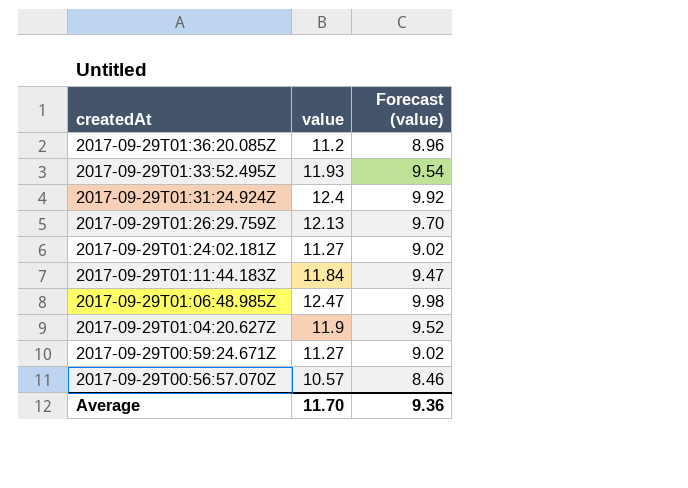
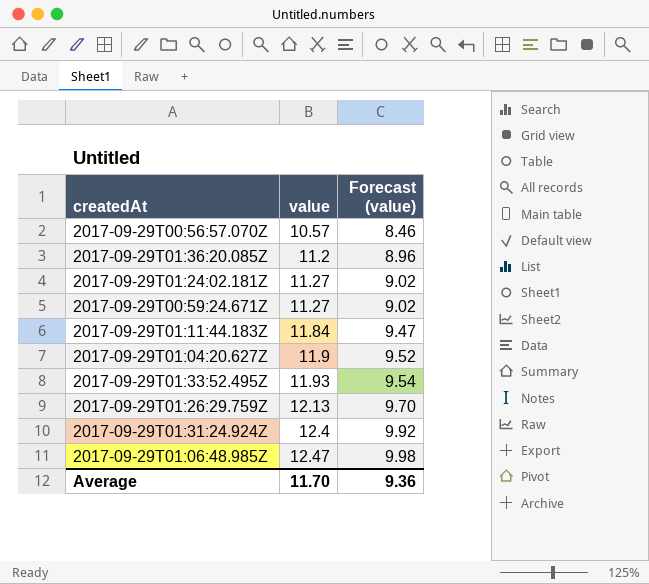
row order: createdAt descending -> value ascending

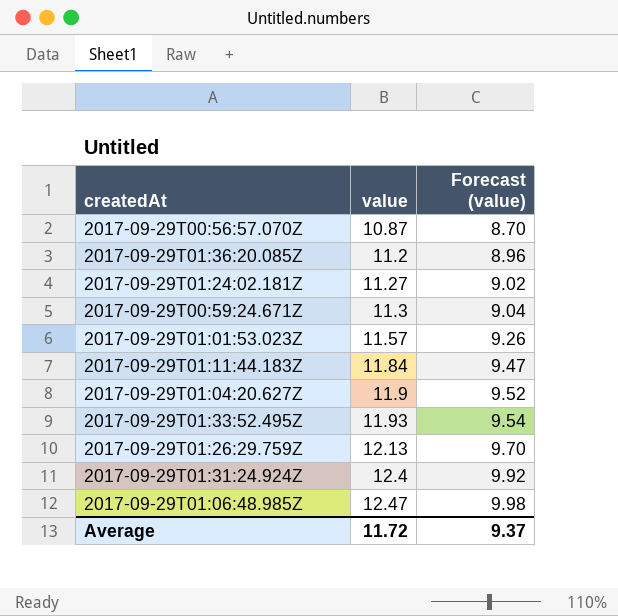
2017-09-29T00:56:57.070Z | value: 10.57 -> 10.87
2017-09-29T00:56:57.070Z | Forecast (value): 8.46 -> 8.70
2017-09-29T00:59:24.671Z | value: 11.27 -> 11.3
2017-09-29T00:59:24.671Z | Forecast (value): 9.02 -> 9.04
row 2017-09-29T01:01:53.023Z: none -> 11.57 | 9.26
Average | value: 11.70 -> 11.72
Average | Forecast (value): 9.36 -> 9.37

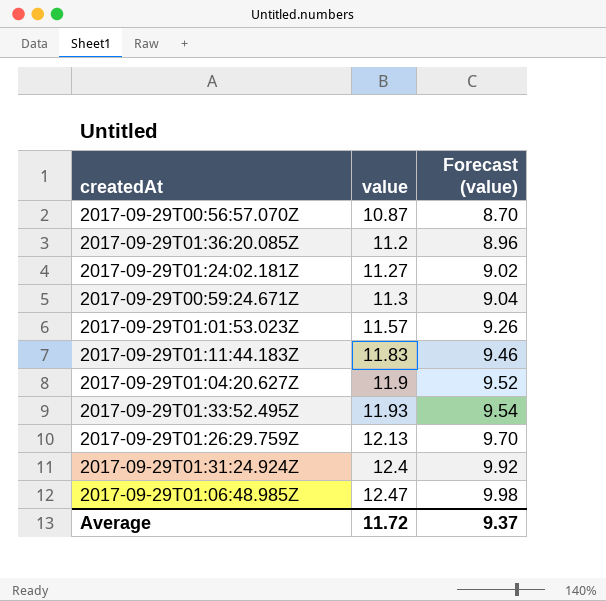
2017-09-29T01:11:44.183Z | value: 11.84 -> 11.83
2017-09-29T01:11:44.183Z | Forecast (value): 9.47 -> 9.46

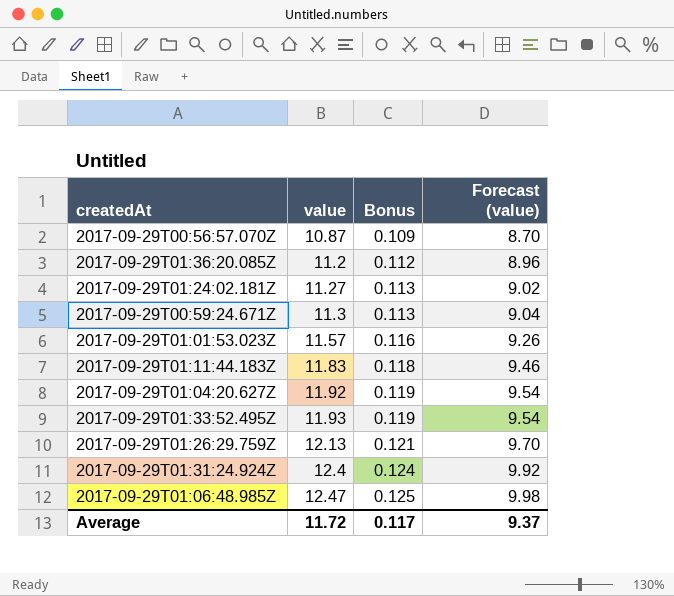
column Bonus | formula: none -> [value] * 0.01
2017-09-29T01:04:20.627Z | value: 11.9 -> 11.92
2017-09-29T01:04:20.627Z | Forecast (value): 9.52 -> 9.54

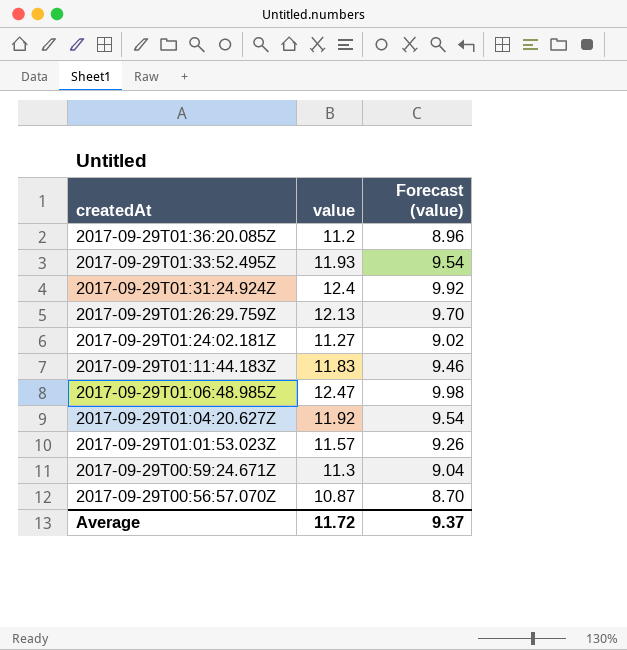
row order: value ascending -> createdAt descending
column Bonus | formula: [value] * 0.01 -> none

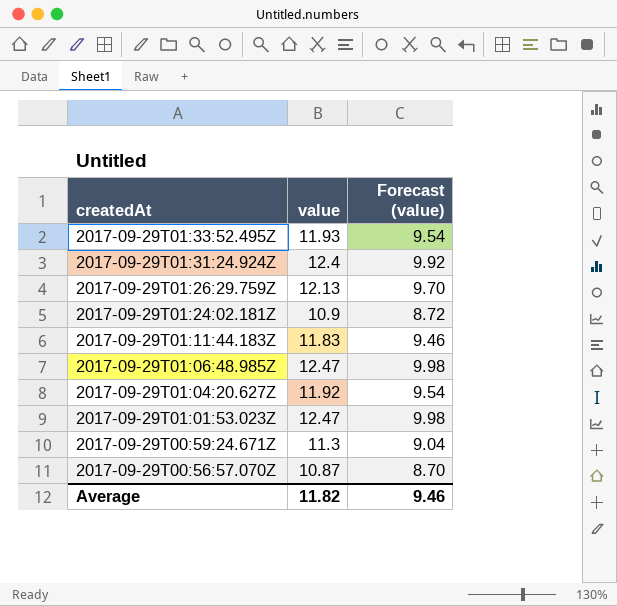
row 2017-09-29T01:36:20.085Z: 11.2 | 8.96 -> none
2017-09-29T01:24:02.181Z | value: 11.27 -> 10.9
2017-09-29T01:24:02.181Z | Forecast (value): 9.02 -> 8.72
2017-09-29T01:01:53.023Z | value: 11.57 -> 12.47
2017-09-29T01:01:53.023Z | Forecast (value): 9.26 -> 9.98
Average | value: 11.72 -> 11.82
Average | Forecast (value): 9.37 -> 9.46

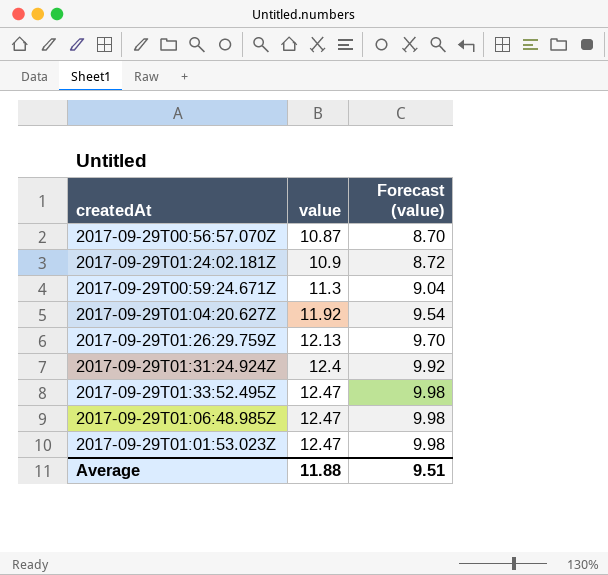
row order: createdAt descending -> value ascending
row 2017-09-29T01:11:44.183Z: 11.83 | 9.46 -> none
2017-09-29T01:33:52.495Z | value: 11.93 -> 12.47
2017-09-29T01:33:52.495Z | Forecast (value): 9.54 -> 9.98
Average | value: 11.82 -> 11.88
Average | Forecast (value): 9.46 -> 9.51

